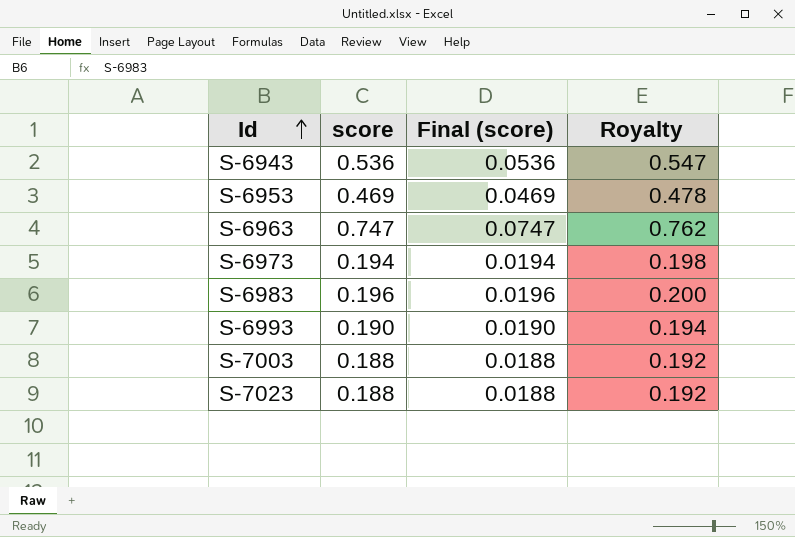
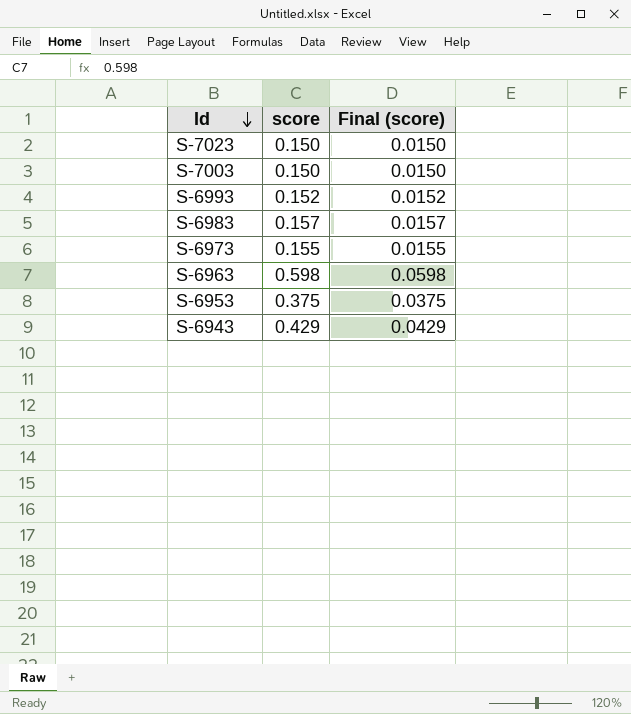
row order: Id ascending -> Id descending
column Royalty | formula: [score] * 1.02 -> none
S-7023 | score: 0.188 -> 0.150
S-7023 | Final (score): 0.0188 -> 0.0150
S-7003 | score: 0.188 -> 0.150
S-7003 | Final (score): 0.0188 -> 0.0150
S-6993 | score: 0.190 -> 0.152
S-6993 | Final (score): 0.0190 -> 0.0152
S-6983 | score: 0.196 -> 0.157
S-6983 | Final (score): 0.0196 -> 0.0157
S-6973 | score: 0.194 -> 0.155
S-6973 | Final (score): 0.0194 -> 0.0155
S-6963 | score: 0.747 -> 0.598
S-6963 | Final (score): 0.0747 -> 0.0598
S-6953 | score: 0.469 -> 0.375
S-6953 | Final (score): 0.0469 -> 0.0375
S-6943 | score: 0.536 -> 0.429
S-6943 | Final (score): 0.0536 -> 0.0429

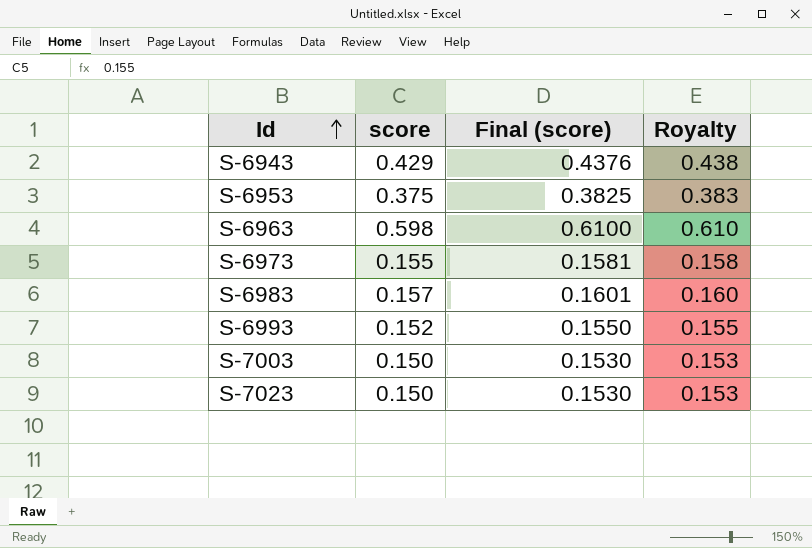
row order: Id descending -> Id ascending
column Final (score) | formula: [score] * 0.1 -> [score] * 1.02
column Royalty | formula: none -> [score] * 1.02

